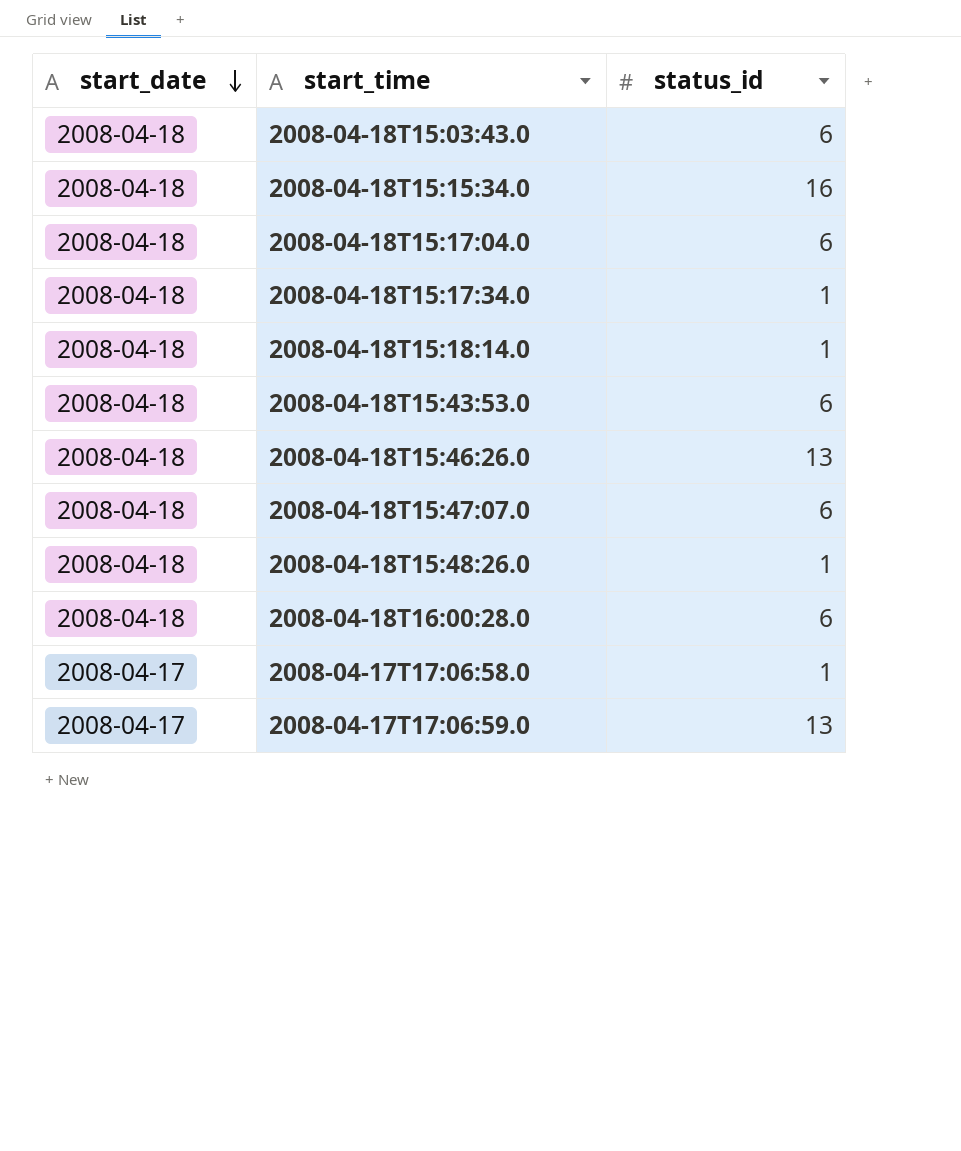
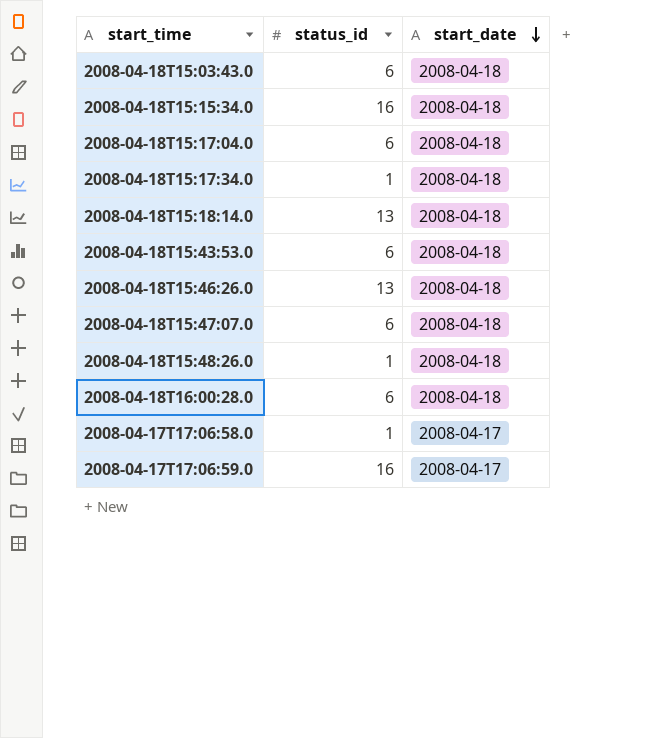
column start_date | position: 1 -> 3
2008-04-18T15:18:14.0 | status_id: 1 -> 13
2008-04-17T17:06:59.0 | status_id: 13 -> 16

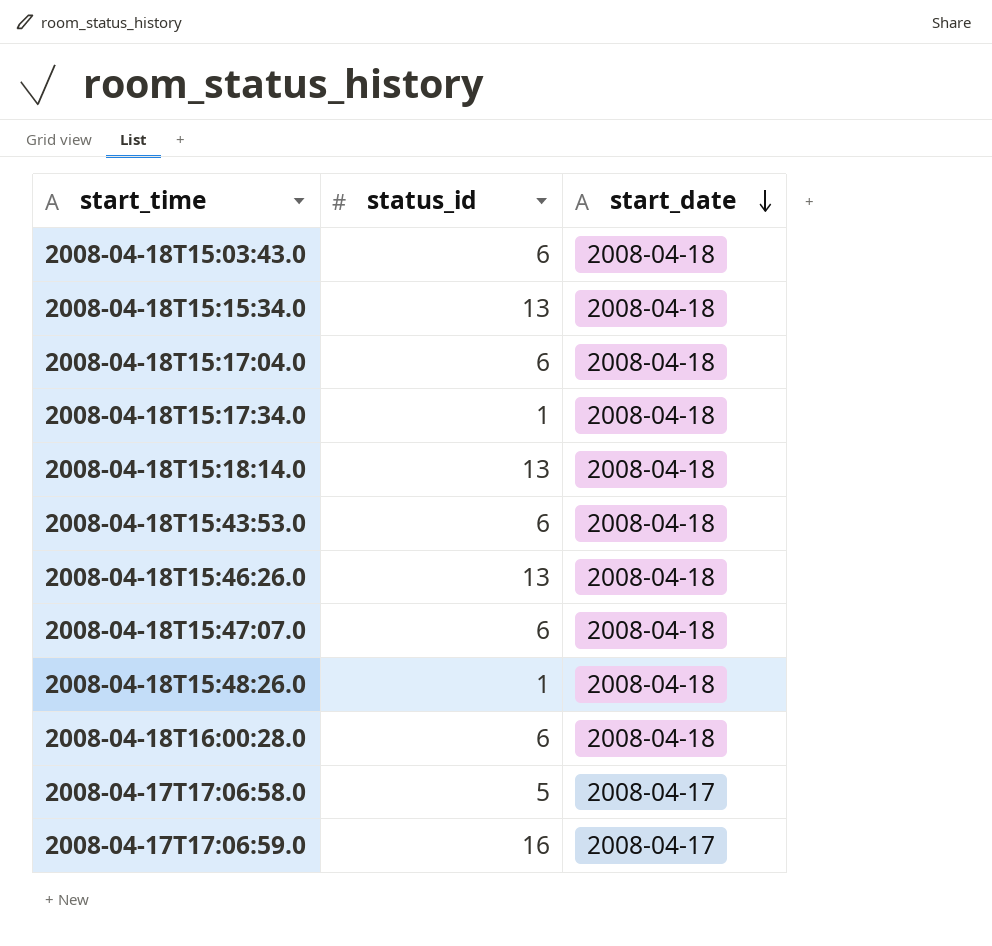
2008-04-18T15:15:34.0 | status_id: 16 -> 13
2008-04-17T17:06:58.0 | status_id: 1 -> 5

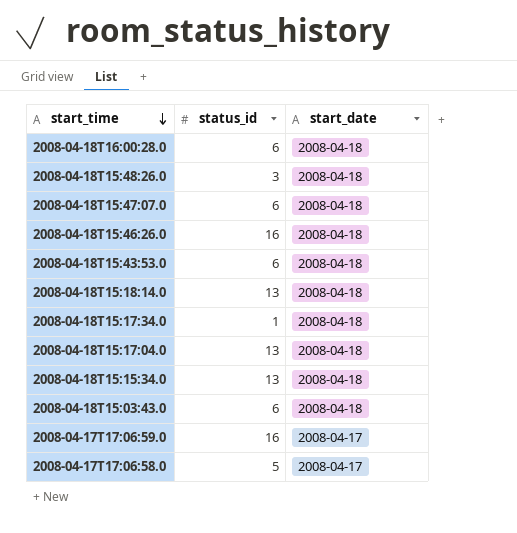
row order: start_date descending -> start_time descending
2008-04-18T15:48:26.0 | status_id: 1 -> 3
2008-04-18T15:46:26.0 | status_id: 13 -> 16
2008-04-18T15:17:04.0 | status_id: 6 -> 13

